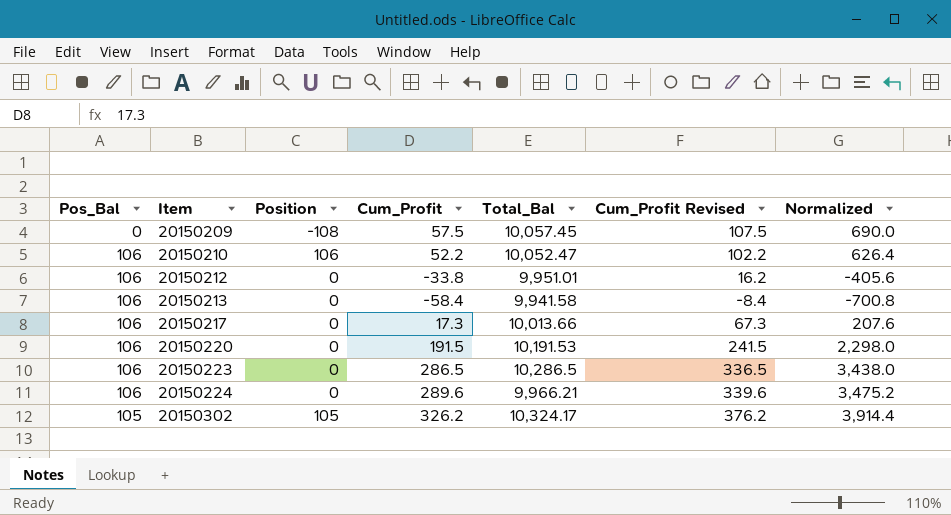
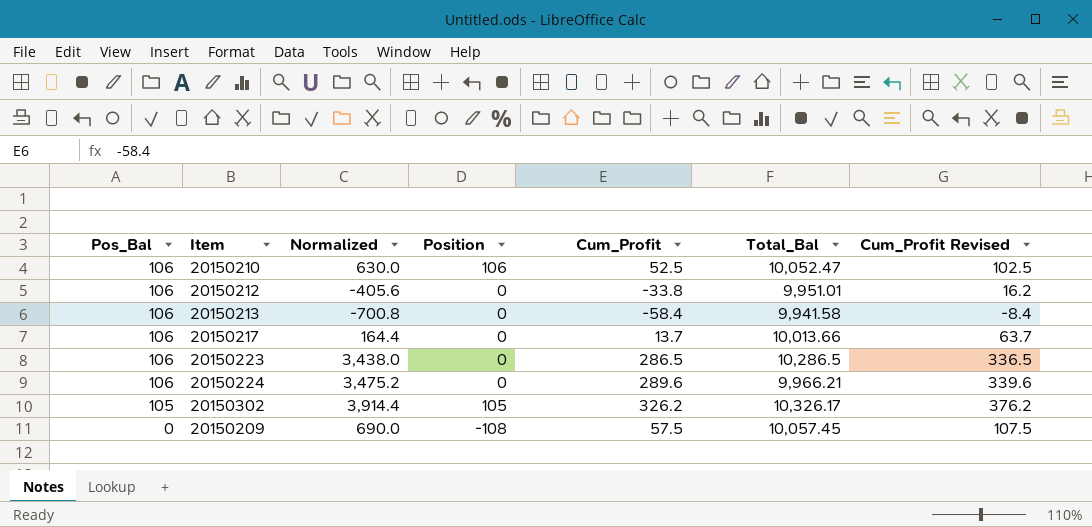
row order: Item ascending -> Pos_Bal descending
column Normalized | position: 7 -> 3
row 20150220: 106 | 0 | 191.5 | 10,191.53 | 241.5 | 2,298.0 -> none
20150210 | Normalized: 626.4 -> 630.0
20150210 | Cum_Profit: 52.2 -> 52.5
20150210 | Cum_Profit Revised: 102.2 -> 102.5
20150217 | Normalized: 207.6 -> 164.4
20150217 | Cum_Profit: 17.3 -> 13.7
20150217 | Cum_Profit Revised: 67.3 -> 63.7
20150302 | Total_Bal: 10,324.17 -> 10,326.17

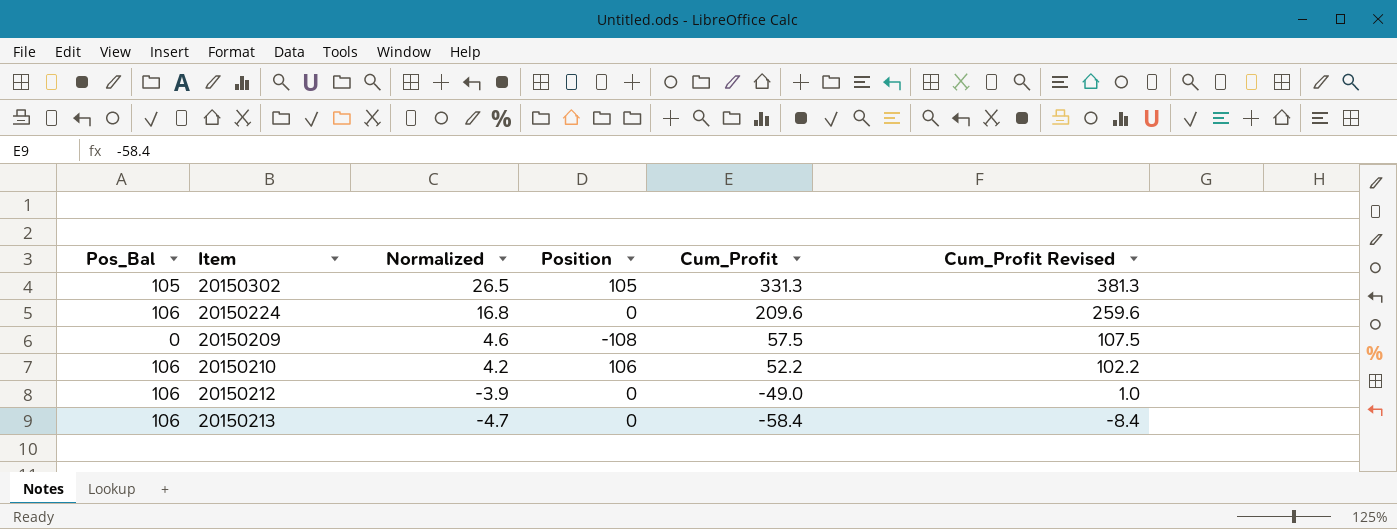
row order: Pos_Bal descending -> Normalized descending
column Total_Bal | position: 6 -> none
column Normalized | formula: [Cum_Profit] * 12 -> [Cum_Profit] * 0.08
row 20150217: 106 | 164.4 | 0 | 13.7 | 10,013.66 | 63.7 -> none
row 20150223: 106 | 3,438.0 | 0 | 286.5 | 10,286.5 | 336.5 -> none
20150302 | Cum_Profit: 326.2 -> 331.3
20150302 | Cum_Profit Revised: 376.2 -> 381.3
20150224 | Cum_Profit: 289.6 -> 209.6
20150224 | Cum_Profit Revised: 339.6 -> 259.6
20150210 | Cum_Profit: 52.5 -> 52.2
20150210 | Cum_Profit Revised: 102.5 -> 102.2
20150212 | Cum_Profit: -33.8 -> -49.0
20150212 | Cum_Profit Revised: 16.2 -> 1.0

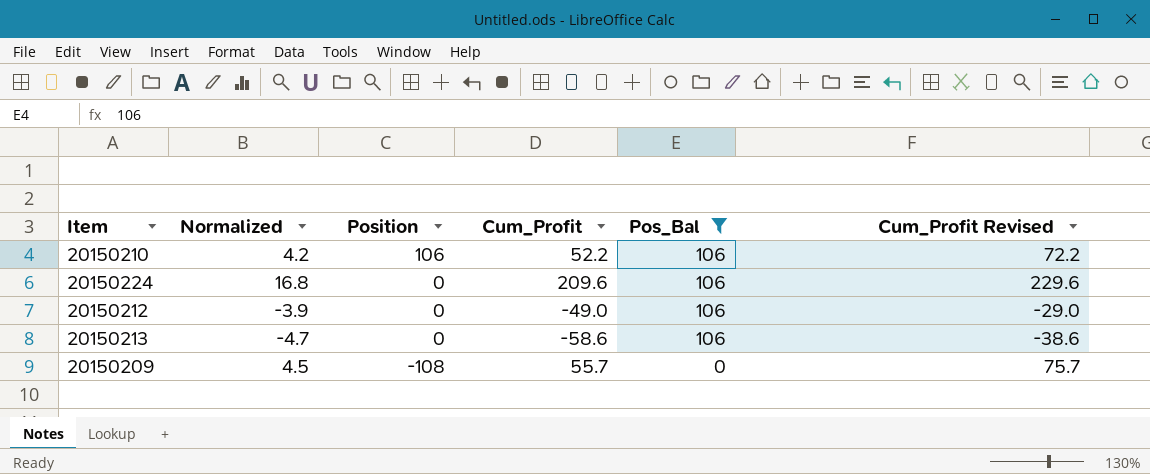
filter: none -> Pos_Bal != 105
row order: Normalized descending -> Position descending
column Pos_Bal | position: 1 -> 5
column Cum_Profit Revised | formula: [Cum_Profit] + 50 -> [Cum_Profit] + 20
20150213 | Cum_Profit: -58.4 -> -58.6
20150209 | Normalized: 4.6 -> 4.5
20150209 | Cum_Profit: 57.5 -> 55.7

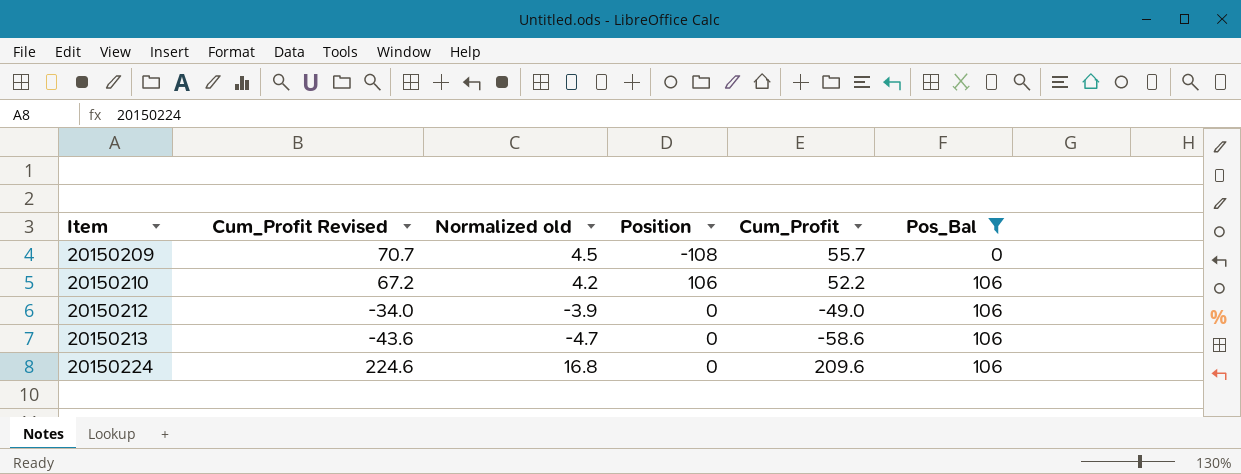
row order: Position descending -> Item ascending
column Cum_Profit Revised | formula: [Cum_Profit] + 20 -> [Cum_Profit] + 15
column Cum_Profit Revised | position: 6 -> 2
column name: Normalized -> Normalized old

